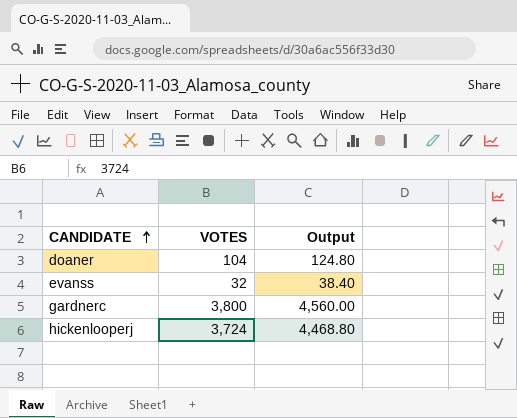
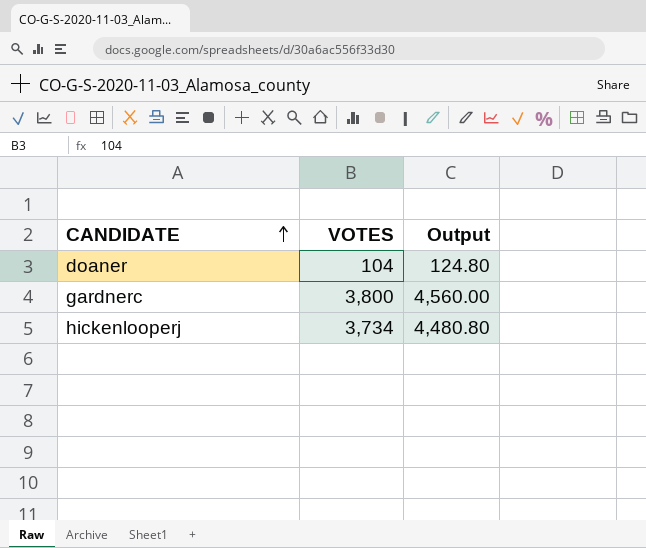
row evanss: 32 | 38.40 -> none
hickenlooperj | VOTES: 3,724 -> 3,734
hickenlooperj | Output: 4,468.80 -> 4,480.80

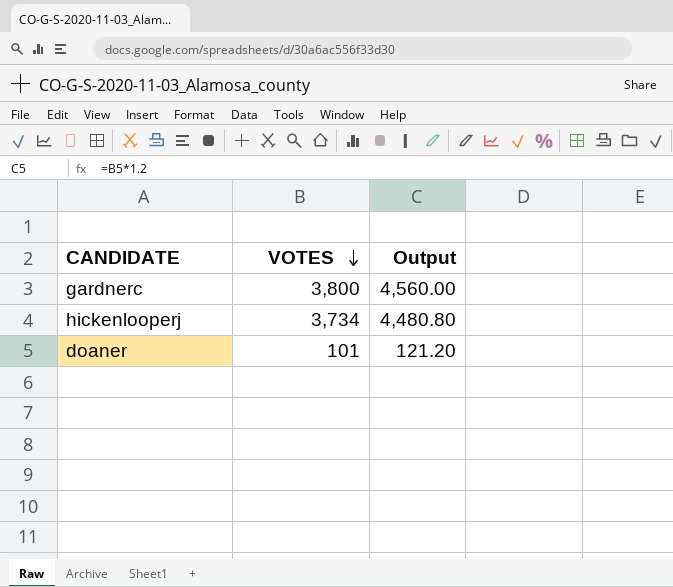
row order: CANDIDATE ascending -> VOTES descending
doaner | VOTES: 104 -> 101
doaner | Output: 124.80 -> 121.20

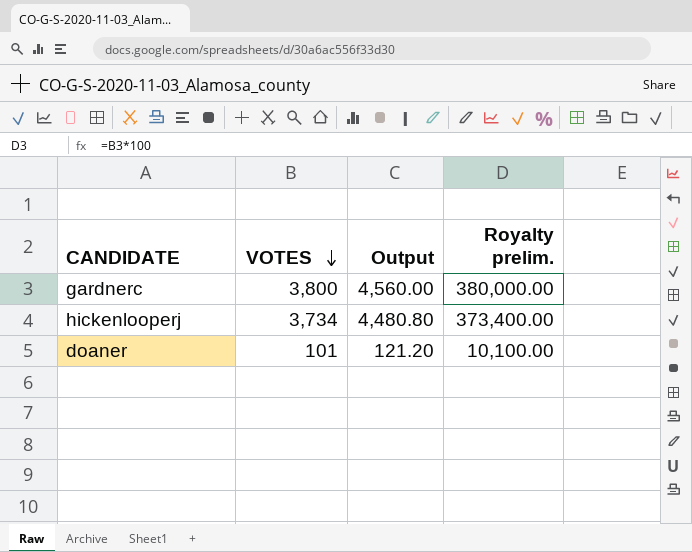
column Royalty prelim. | formula: none -> [VOTES] * 100

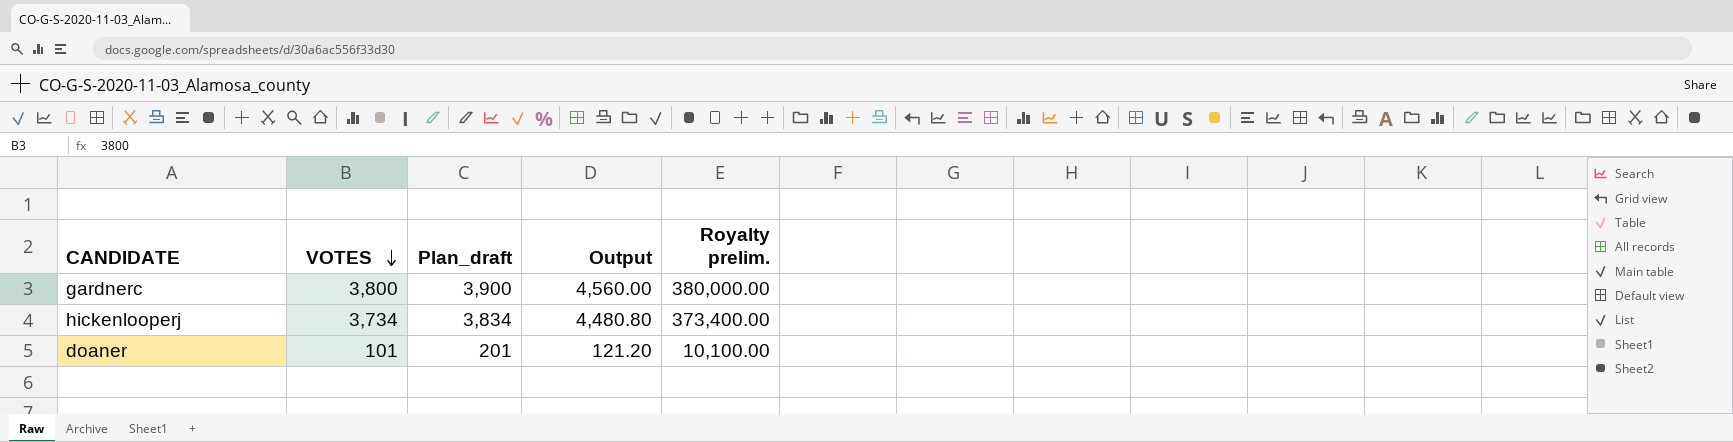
column Plan_draft | formula: none -> [VOTES] + 100

